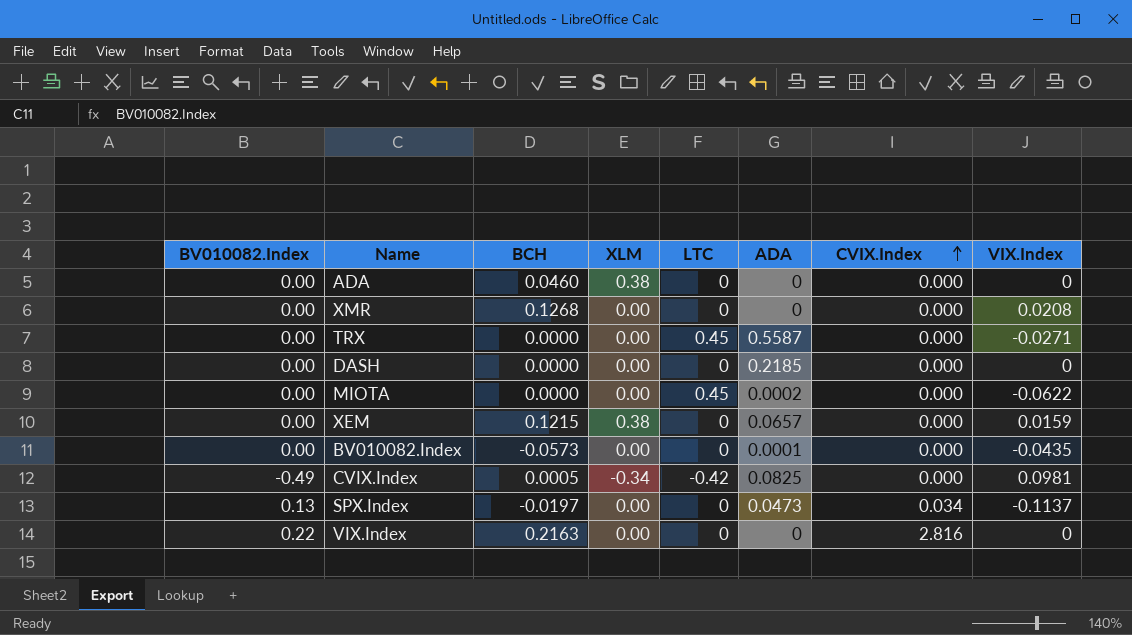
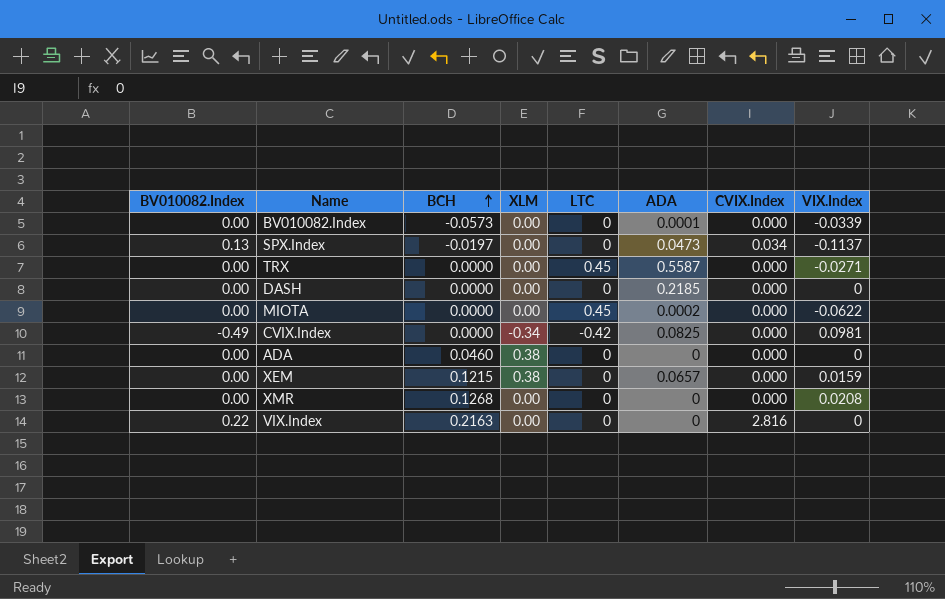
row order: CVIX.Index ascending -> BCH ascending
BV010082.Index | VIX.Index: -0.0435 -> -0.0339
CVIX.Index | BCH: 0.0005 -> 0.0000

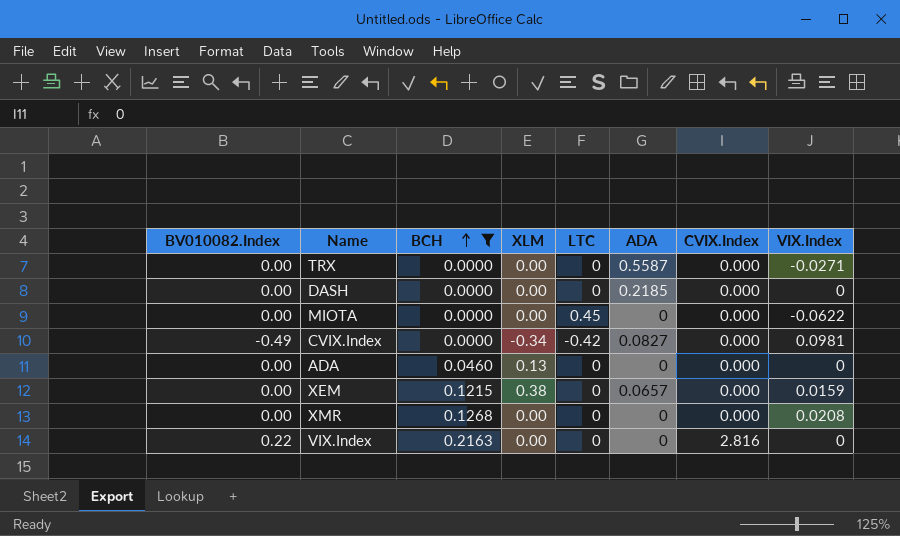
filter: none -> BCH >= 0.0000
TRX | LTC: 0.45 -> 0
MIOTA | ADA: 0.0002 -> 0
CVIX.Index | ADA: 0.0825 -> 0.0827
ADA | XLM: 0.38 -> 0.13

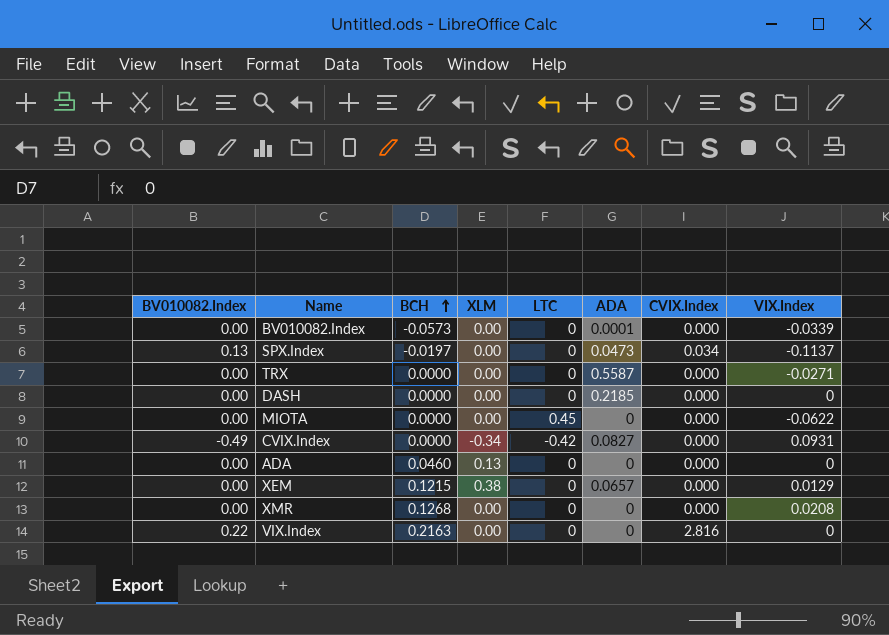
filter: BCH >= 0.0000 -> none
CVIX.Index | VIX.Index: 0.0981 -> 0.0931
XEM | VIX.Index: 0.0159 -> 0.0129

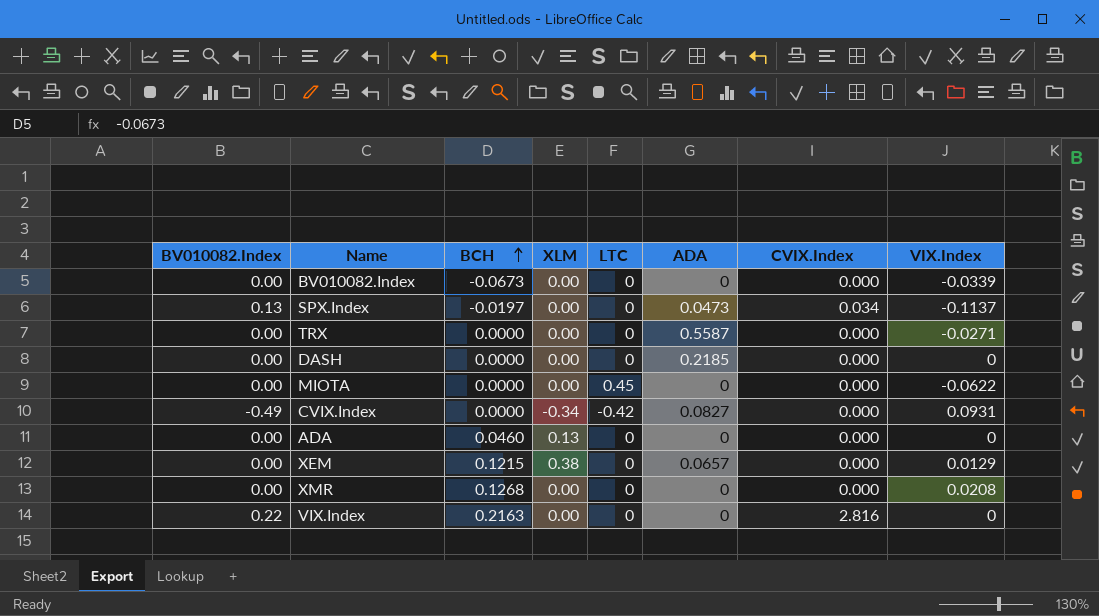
BV010082.Index | BCH: -0.0573 -> -0.0673
BV010082.Index | ADA: 0.0001 -> 0

